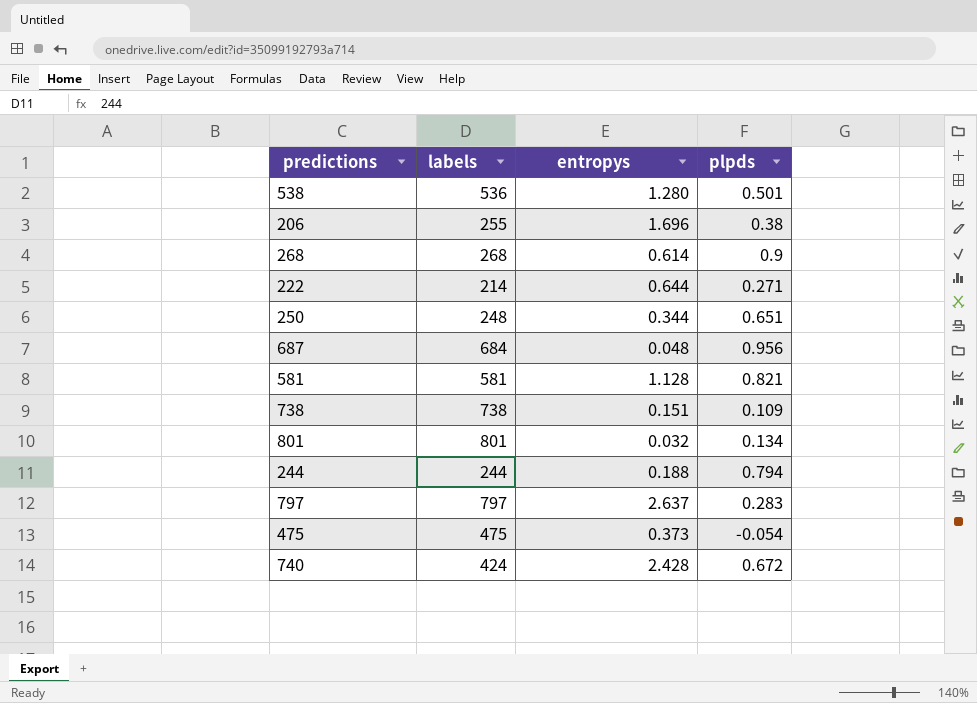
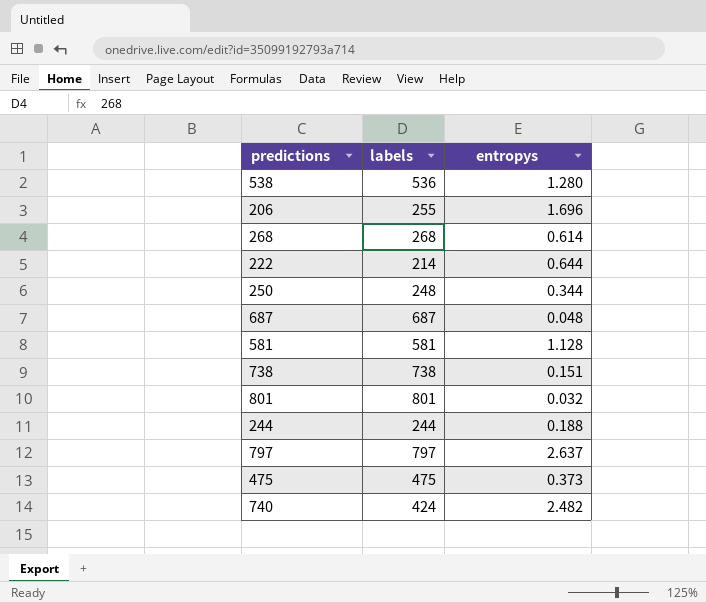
column plpds | position: 4 -> none
687 | labels: 684 -> 687
740 | entropys: 2.428 -> 2.482

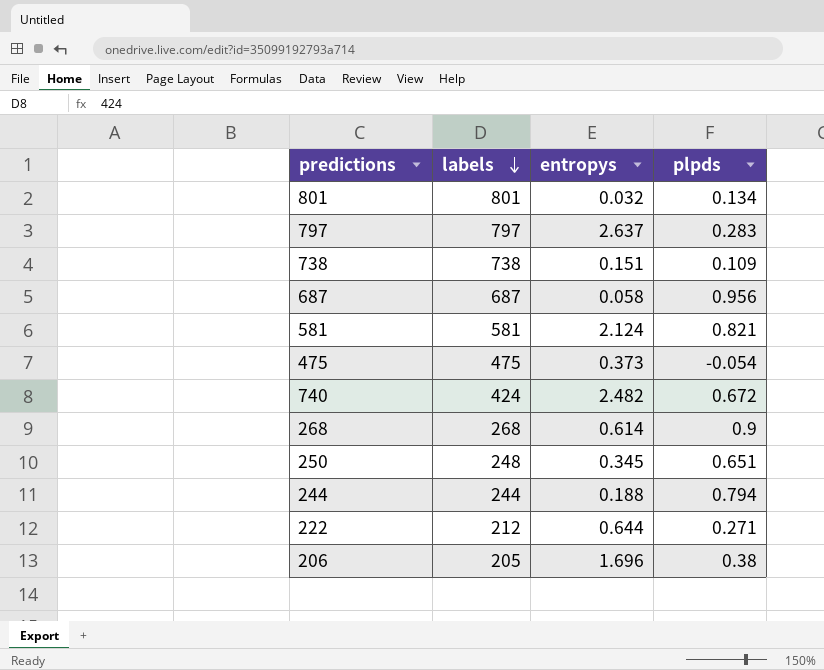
row order: none -> labels descending
column plpds | position: none -> 4
row 538: 536 | 1.280 -> none
687 | entropys: 0.048 -> 0.058
581 | entropys: 1.128 -> 2.124
250 | entropys: 0.344 -> 0.345
222 | labels: 214 -> 212
206 | labels: 255 -> 205

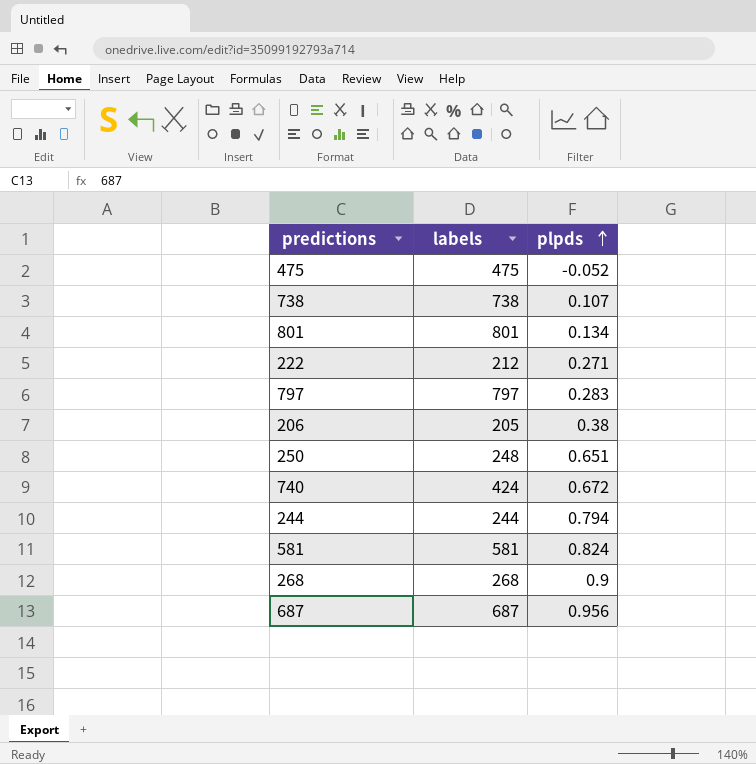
row order: labels descending -> plpds ascending
column entropys | position: 3 -> none
475 | plpds: -0.054 -> -0.052
738 | plpds: 0.109 -> 0.107
581 | plpds: 0.821 -> 0.824

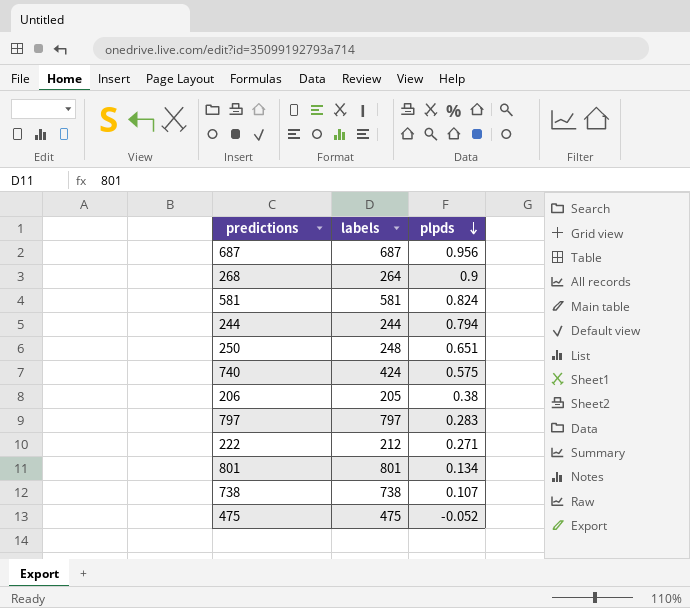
row order: plpds ascending -> plpds descending
268 | labels: 268 -> 264
740 | plpds: 0.672 -> 0.575

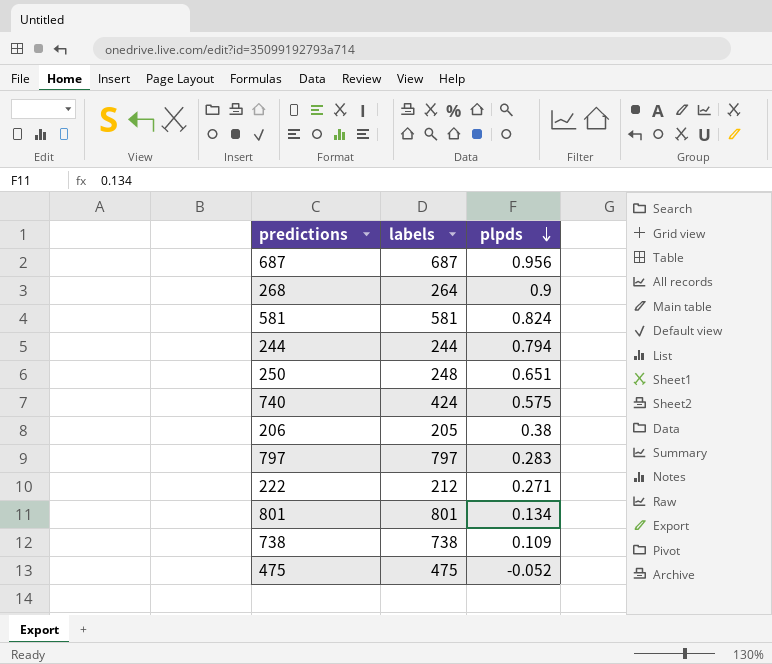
738 | plpds: 0.107 -> 0.109

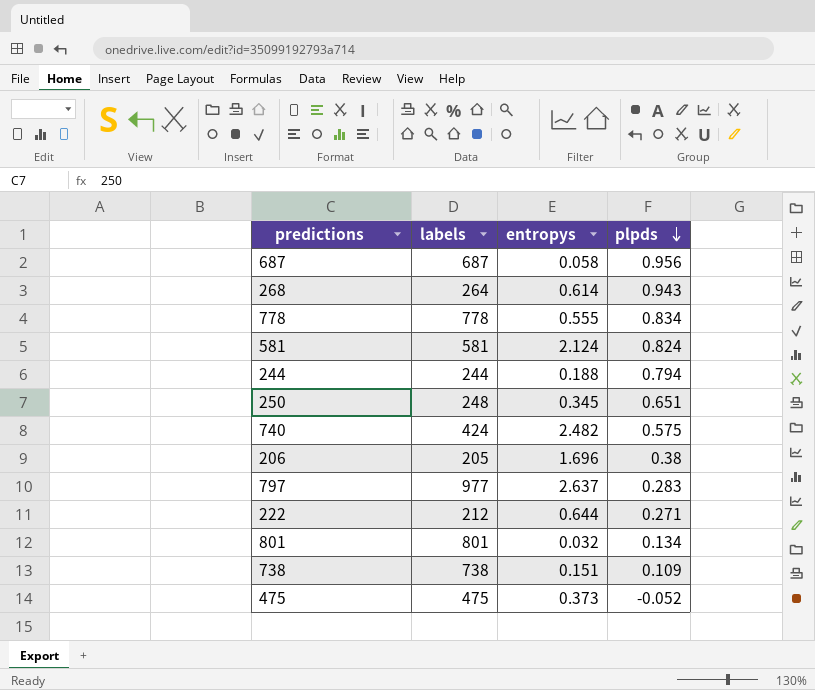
column entropys | position: none -> 3
268 | plpds: 0.9 -> 0.943
row 778: none -> 778 | 0.555 | 0.834
797 | labels: 797 -> 977

